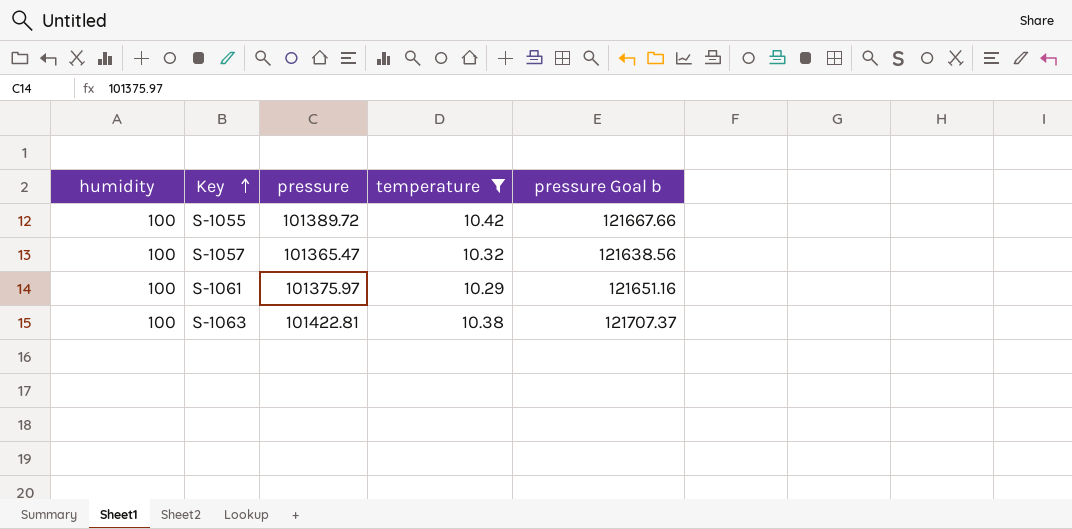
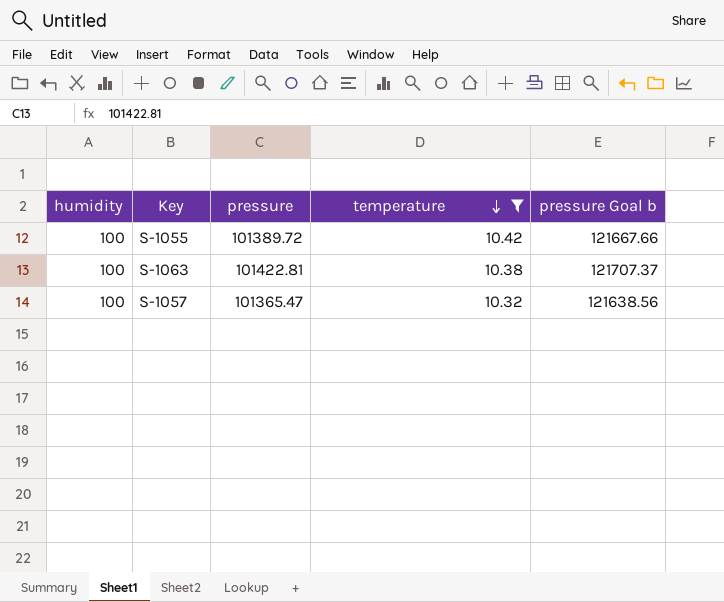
row order: Key ascending -> temperature descending
row S-1061: 100 | 101375.97 | 10.29 | 121651.16 -> none

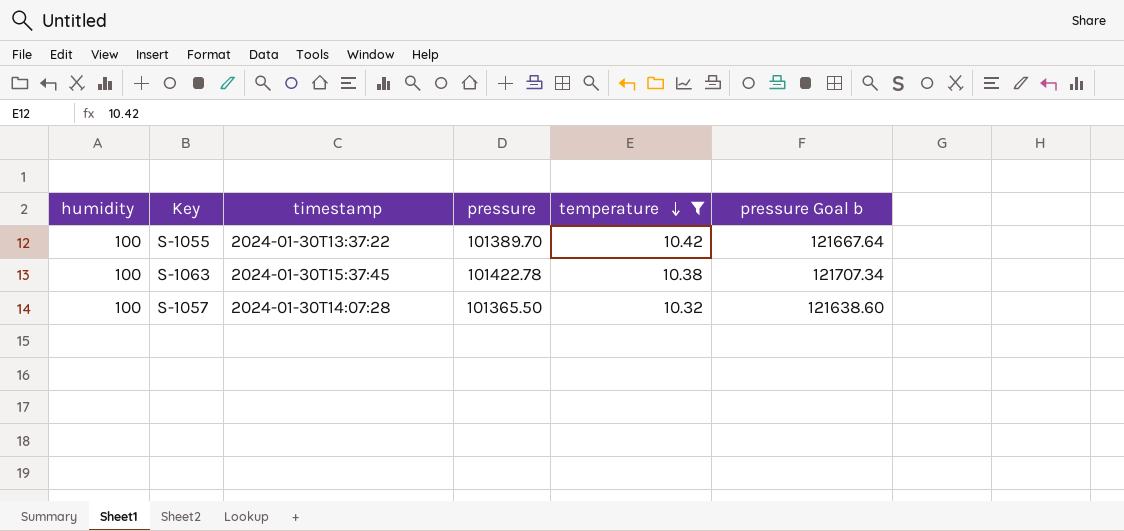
column timestamp | position: none -> 3
S-1055 | pressure: 101389.72 -> 101389.70
S-1055 | pressure Goal b: 121667.66 -> 121667.64
S-1063 | pressure: 101422.81 -> 101422.78
S-1063 | pressure Goal b: 121707.37 -> 121707.34
S-1057 | pressure: 101365.47 -> 101365.50
S-1057 | pressure Goal b: 121638.56 -> 121638.60

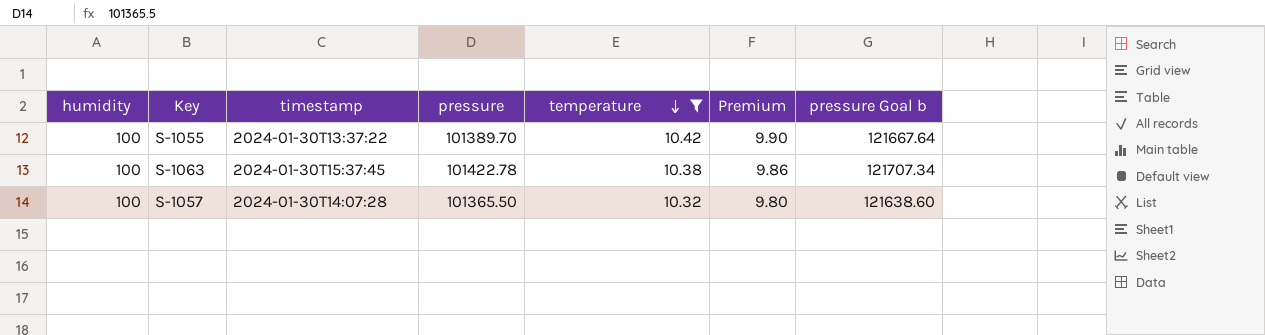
column Premium | formula: none -> [temperature] * 0.95

